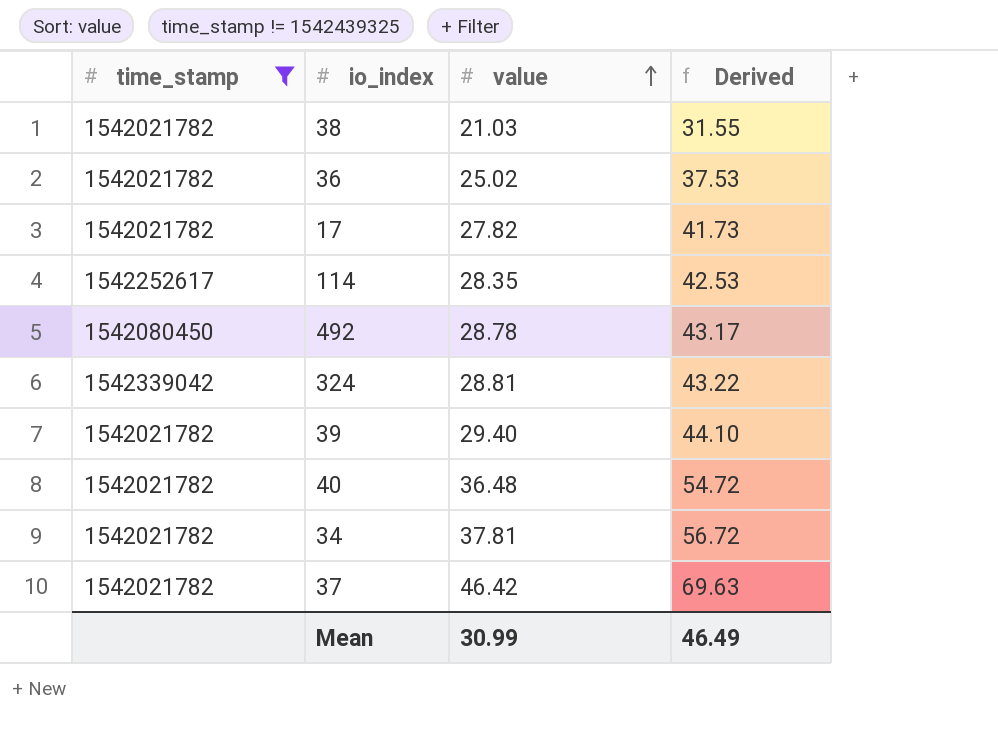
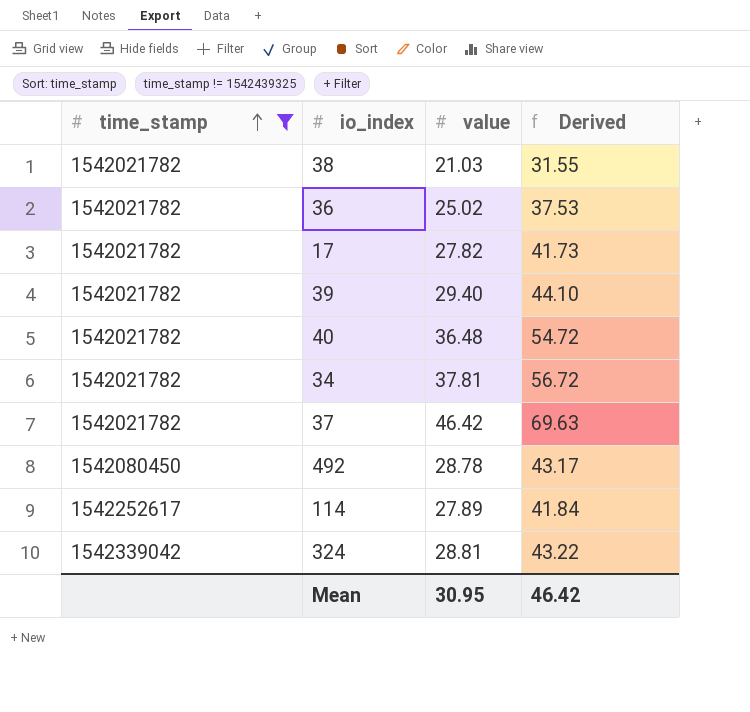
row order: value ascending -> time_stamp ascending
114 | value: 28.35 -> 27.89
114 | Derived: 42.53 -> 41.84
Mean | value: 30.99 -> 30.95
Mean | Derived: 46.49 -> 46.42

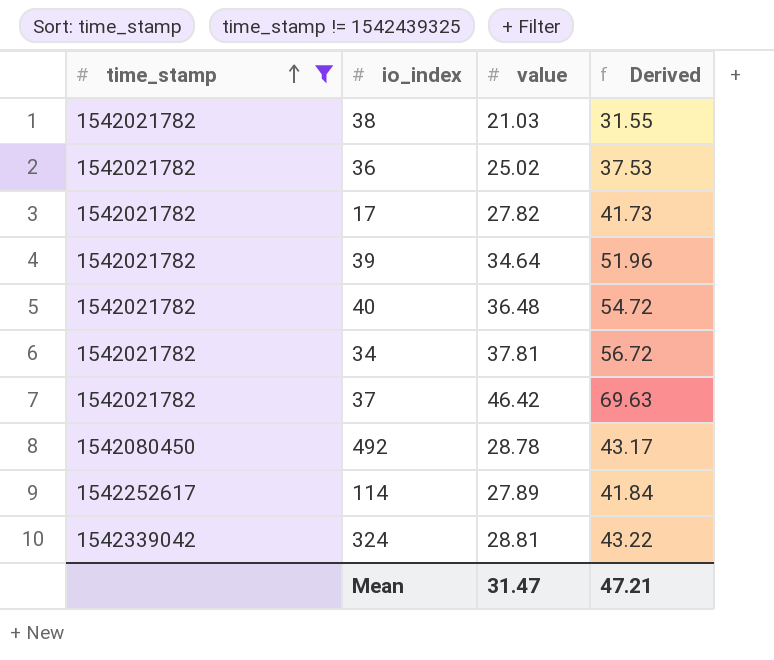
39 | value: 29.40 -> 34.64
39 | Derived: 44.10 -> 51.96
Mean | value: 30.95 -> 31.47
Mean | Derived: 46.42 -> 47.21

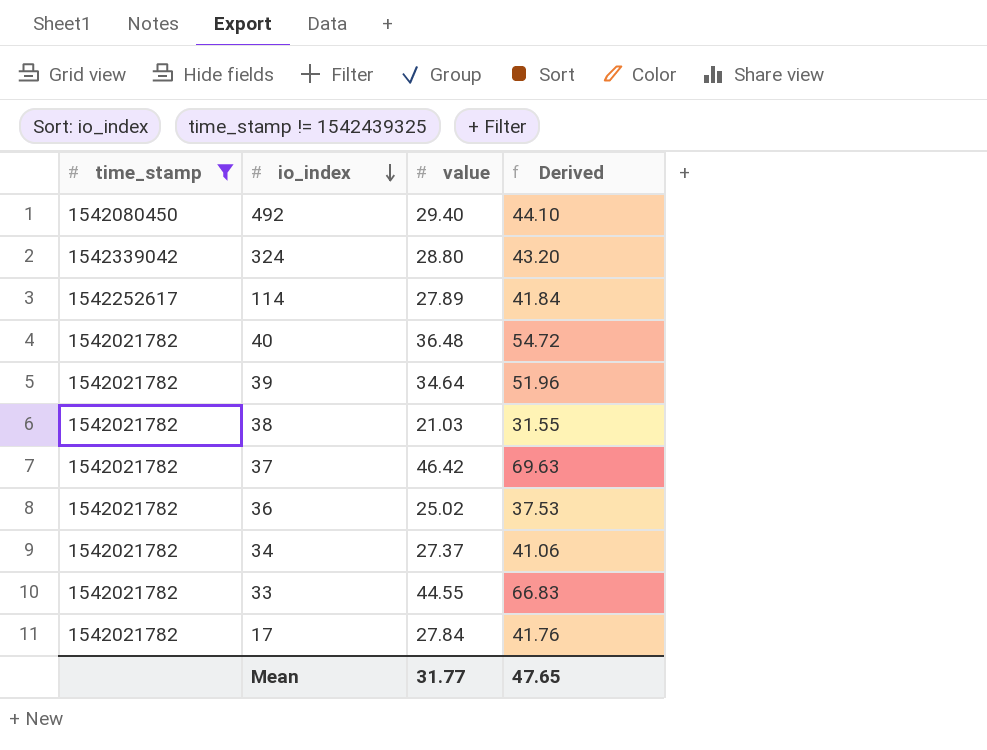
row order: time_stamp ascending -> io_index descending
492 | value: 28.78 -> 29.40
492 | Derived: 43.17 -> 44.10
324 | value: 28.81 -> 28.80
324 | Derived: 43.22 -> 43.20
34 | value: 37.81 -> 27.37
34 | Derived: 56.72 -> 41.06
row 33: none -> 1542021782 | 44.55 | 66.83
17 | value: 27.82 -> 27.84
17 | Derived: 41.73 -> 41.76
Mean | value: 31.47 -> 31.77
Mean | Derived: 47.21 -> 47.65

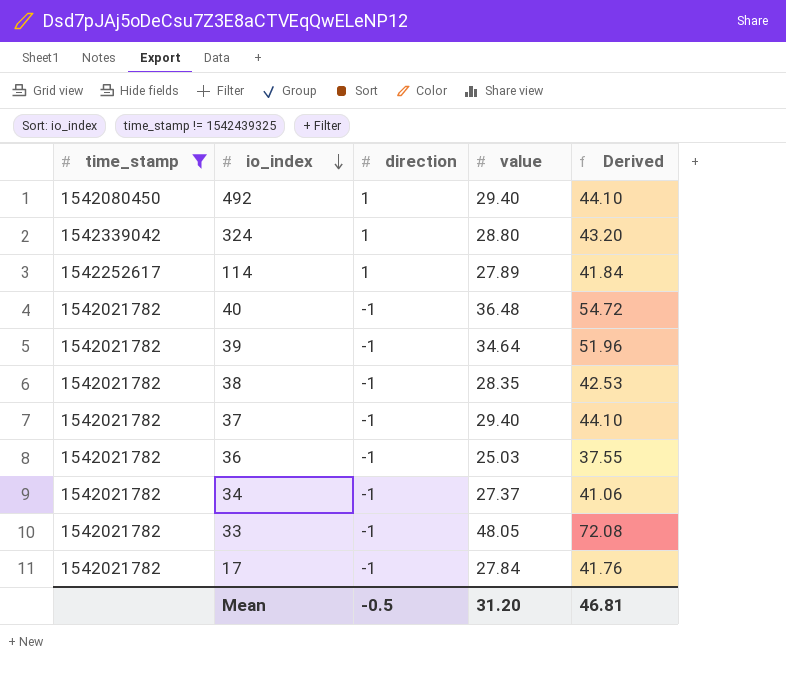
column direction | position: none -> 3
38 | value: 21.03 -> 28.35
38 | Derived: 31.55 -> 42.53
37 | value: 46.42 -> 29.40
37 | Derived: 69.63 -> 44.10
36 | value: 25.02 -> 25.03
36 | Derived: 37.53 -> 37.55
33 | value: 44.55 -> 48.05
33 | Derived: 66.83 -> 72.08
Mean | value: 31.77 -> 31.20
Mean | Derived: 47.65 -> 46.81

